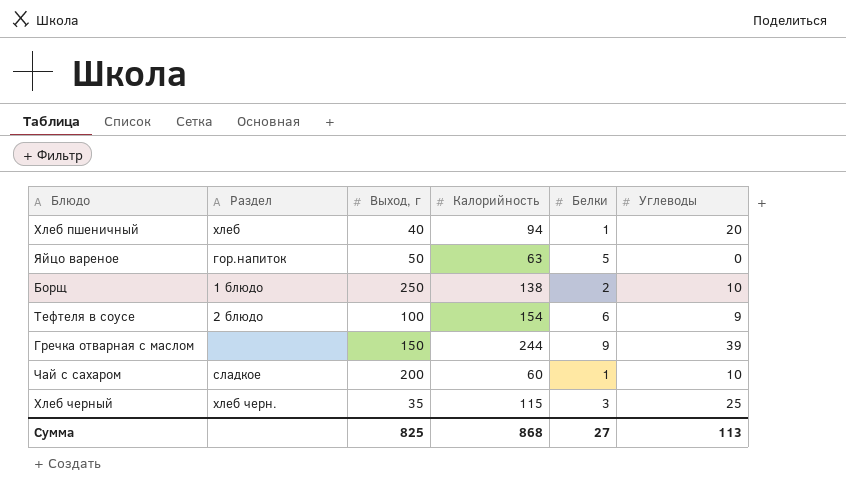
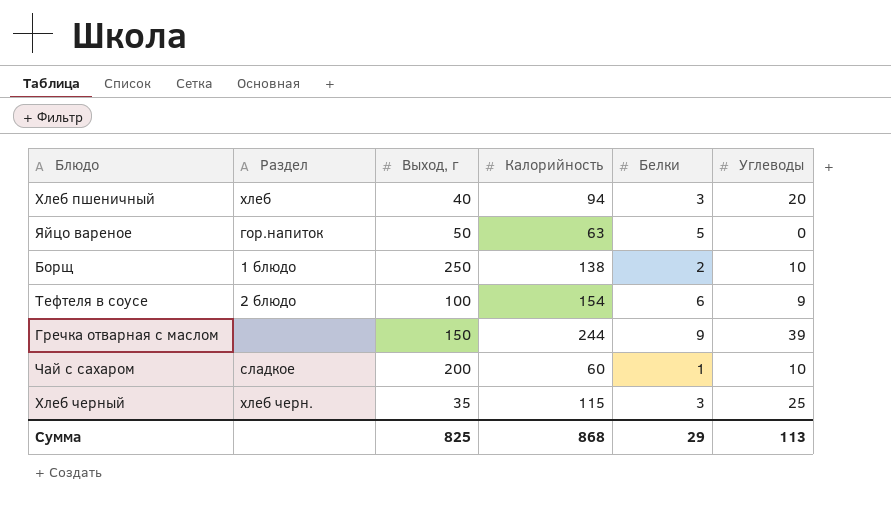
Хлеб пшеничный | Белки: 1 -> 3
Сумма | Белки: 27 -> 29

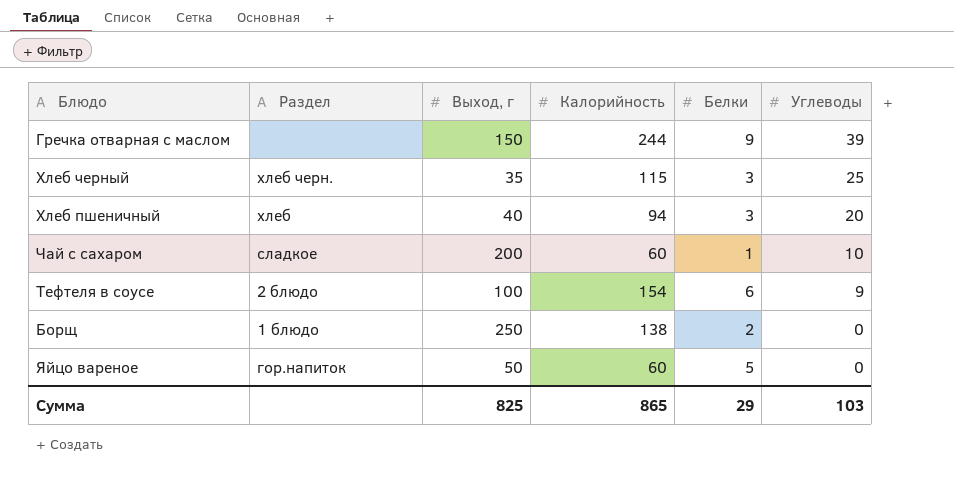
row order: none -> Углеводы descending
Борщ | Углеводы: 10 -> 0
Яйцо вареное | Калорийность: 63 -> 60
Сумма | Калорийность: 868 -> 865
Сумма | Углеводы: 113 -> 103

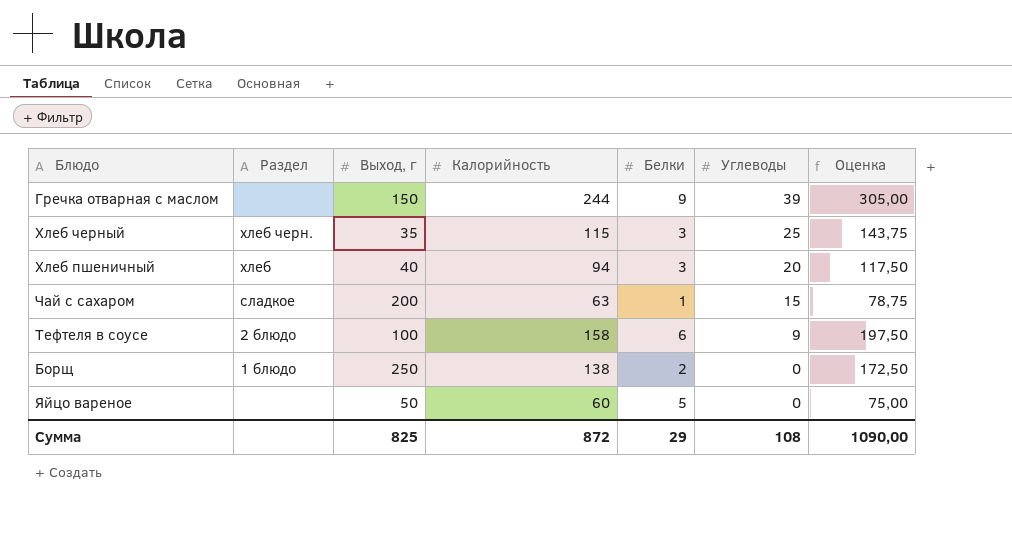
column Оценка | formula: none -> [Калорийность] * 1,25
Чай с сахаром | Калорийность: 60 -> 63
Чай с сахаром | Углеводы: 10 -> 15
Тефтеля в соусе | Калорийность: 154 -> 158
Яйцо вареное | Раздел: гор.напиток -> none
Сумма | Калорийность: 865 -> 872
Сумма | Углеводы: 103 -> 108

